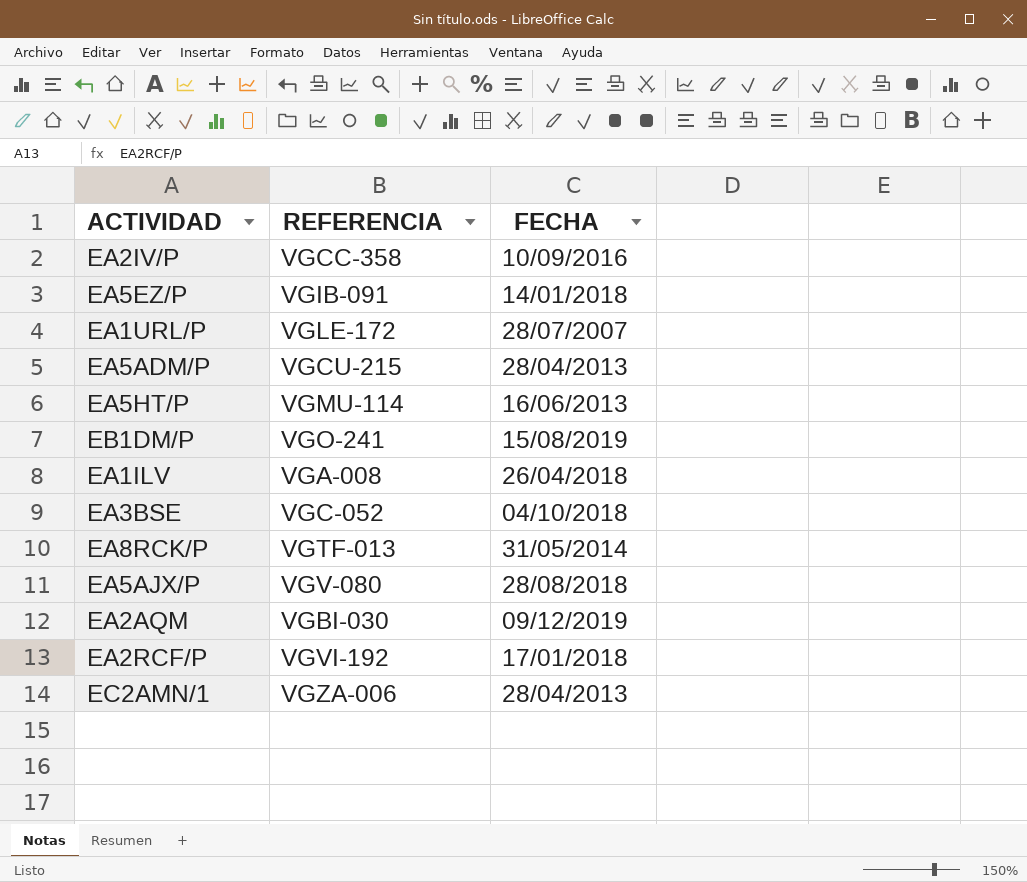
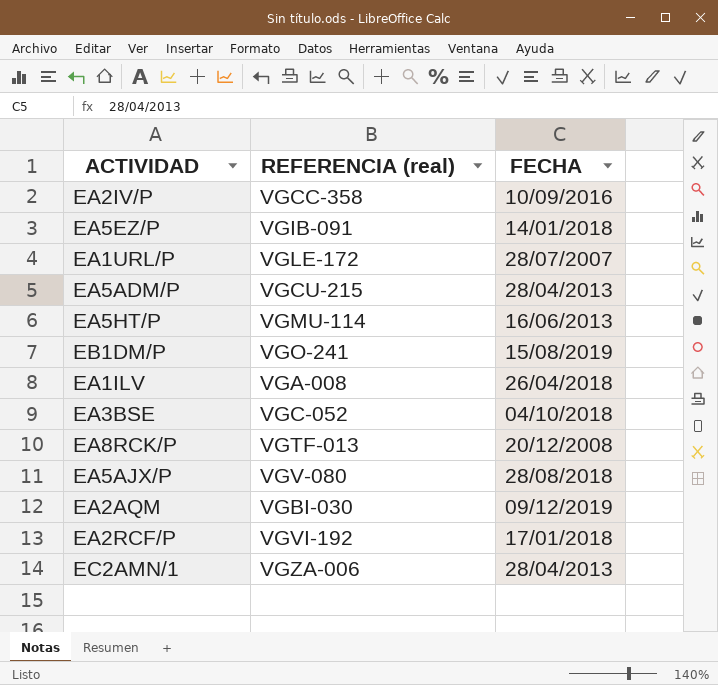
column name: REFERENCIA -> REFERENCIA (real)
EA8RCK/P | FECHA: 31/05/2014 -> 20/12/2008

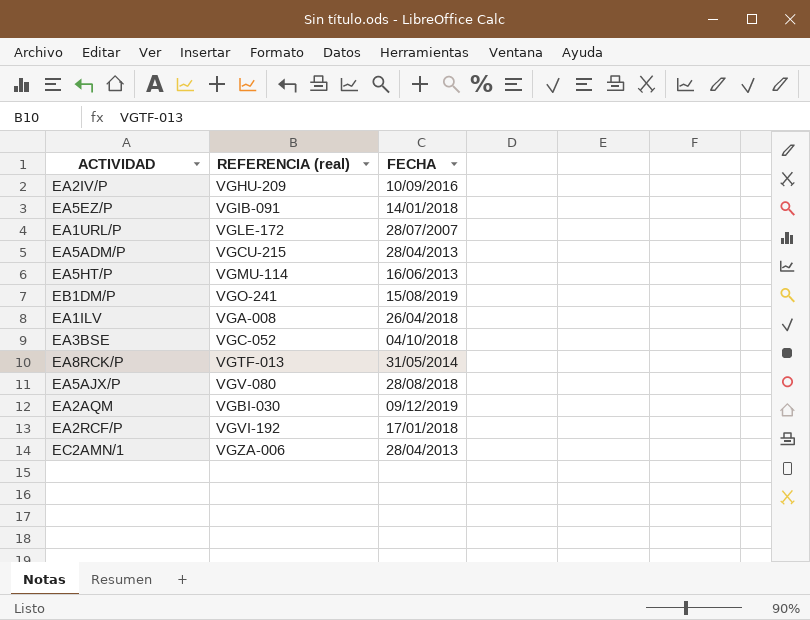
EA2IV/P | REFERENCIA (real): VGCC-358 -> VGHU-209
EA8RCK/P | FECHA: 20/12/2008 -> 31/05/2014

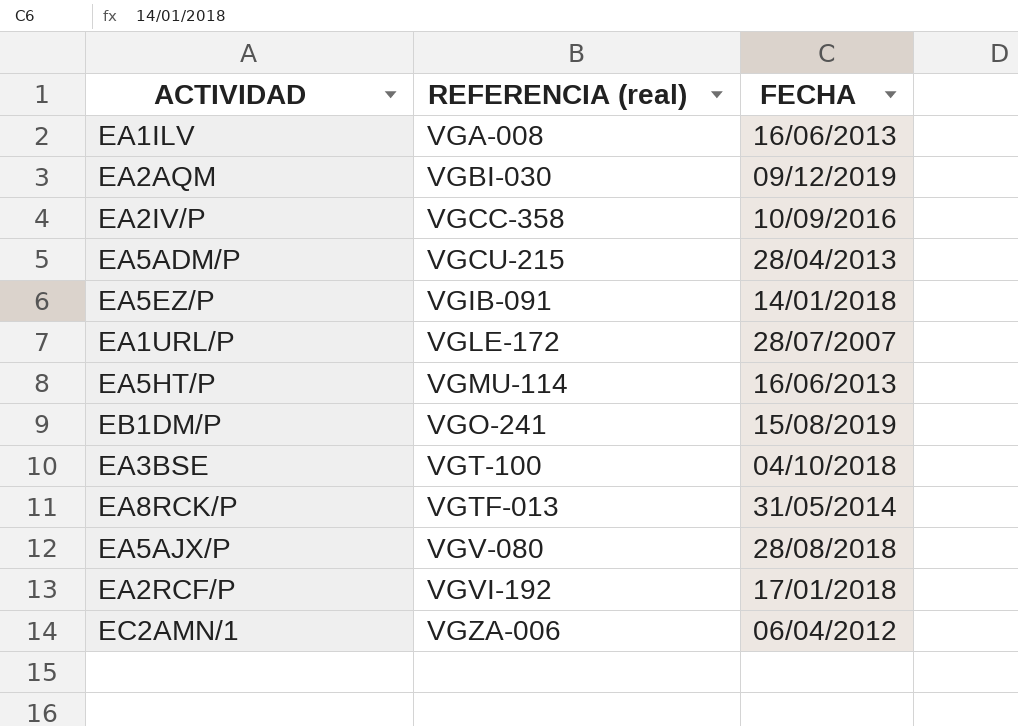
row order: none -> REFERENCIA (real) ascending
EA1ILV | FECHA: 26/04/2018 -> 16/06/2013
EA2IV/P | REFERENCIA (real): VGHU-209 -> VGCC-358
EA3BSE | REFERENCIA (real): VGC-052 -> VGT-100
EC2AMN/1 | FECHA: 28/04/2013 -> 06/04/2012

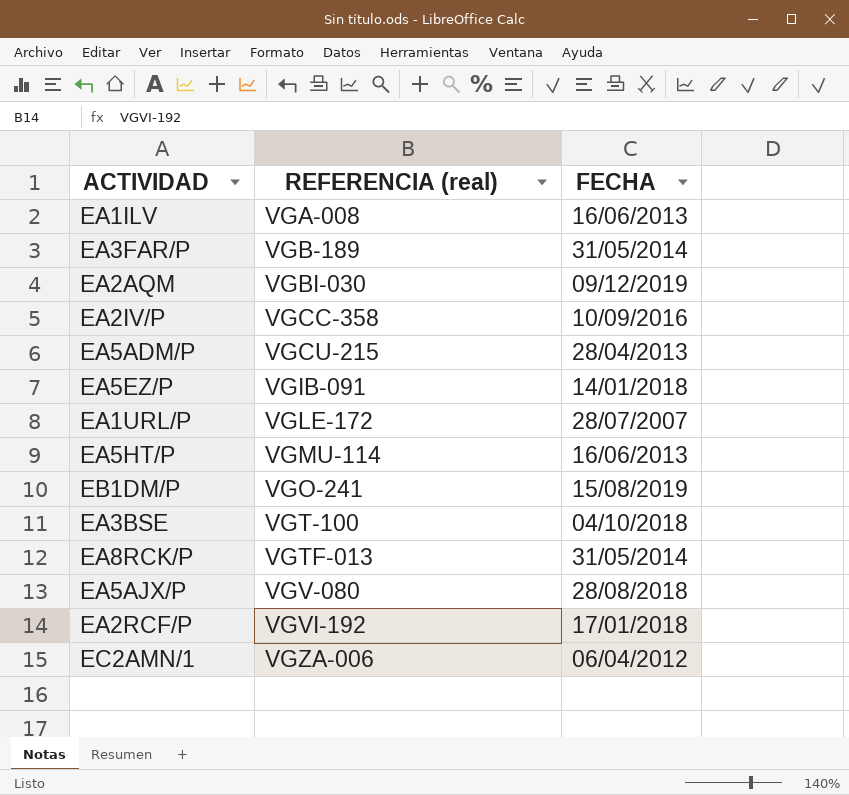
row EA3FAR/P: none -> VGB-189 | 31/05/2014

